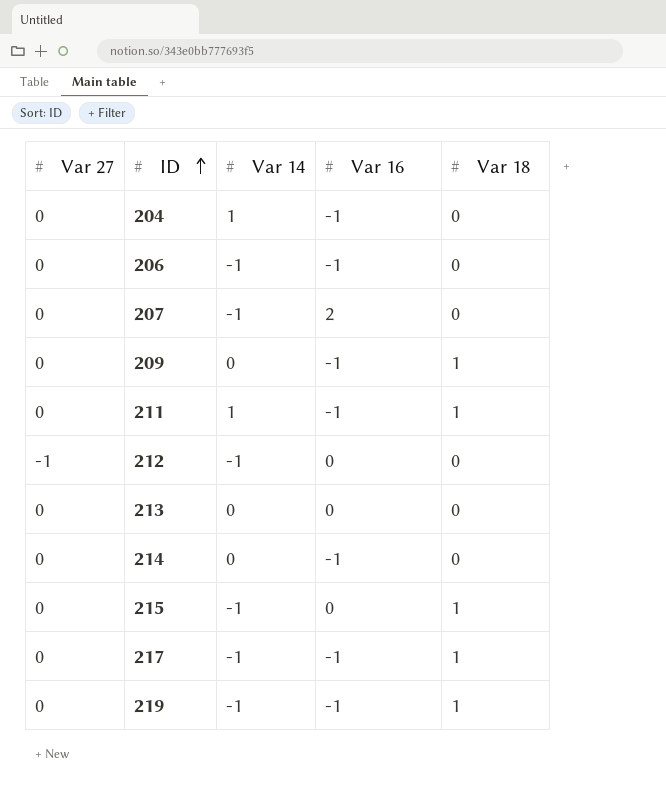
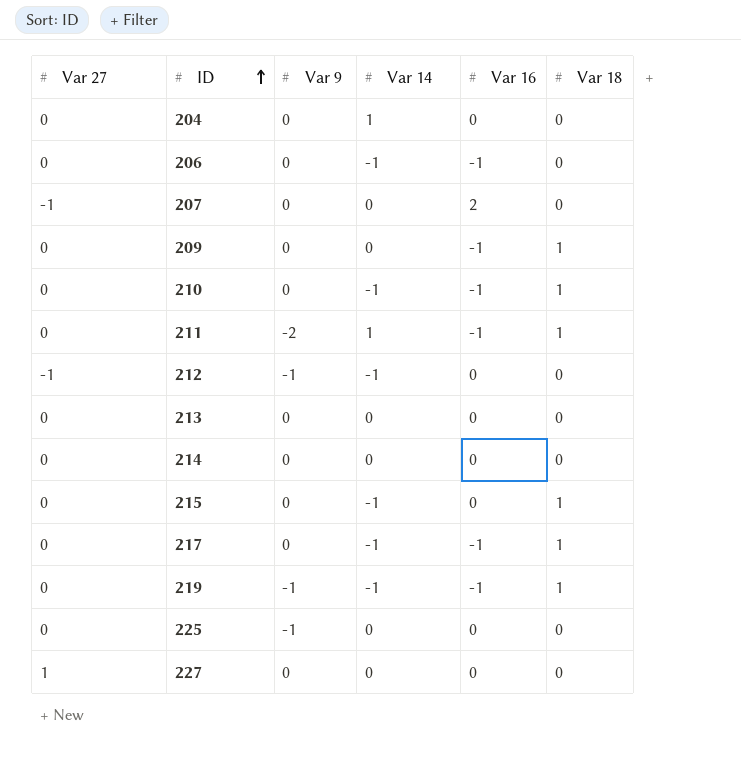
column Var 9 | position: none -> 3
204 | Var 16: -1 -> 0
207 | Var 27: 0 -> -1
207 | Var 14: -1 -> 0
row 210: none -> 0 | 0 | -1 | -1 | 1
214 | Var 16: -1 -> 0
row 225: none -> 0 | -1 | 0 | 0 | 0
row 227: none -> 1 | 0 | 0 | 0 | 0

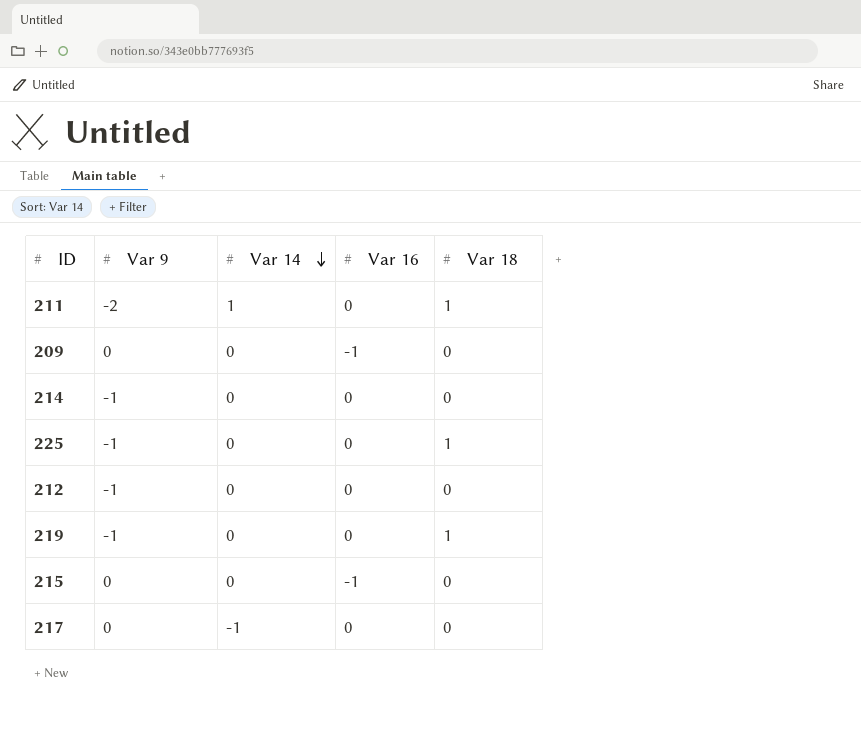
row order: ID ascending -> Var 14 descending
column Var 27 | position: 1 -> none
row 204: 0 | 0 | 1 | 0 | 0 -> none
row 206: 0 | 0 | -1 | -1 | 0 -> none
row 207: -1 | 0 | 0 | 2 | 0 -> none
row 210: 0 | 0 | -1 | -1 | 1 -> none
row 213: 0 | 0 | 0 | 0 | 0 -> none
row 227: 1 | 0 | 0 | 0 | 0 -> none
211 | Var 16: -1 -> 0
209 | Var 18: 1 -> 0
214 | Var 9: 0 -> -1
225 | Var 18: 0 -> 1
212 | Var 14: -1 -> 0
219 | Var 14: -1 -> 0
219 | Var 16: -1 -> 0
215 | Var 14: -1 -> 0
215 | Var 16: 0 -> -1
215 | Var 18: 1 -> 0
217 | Var 16: -1 -> 0
217 | Var 18: 1 -> 0

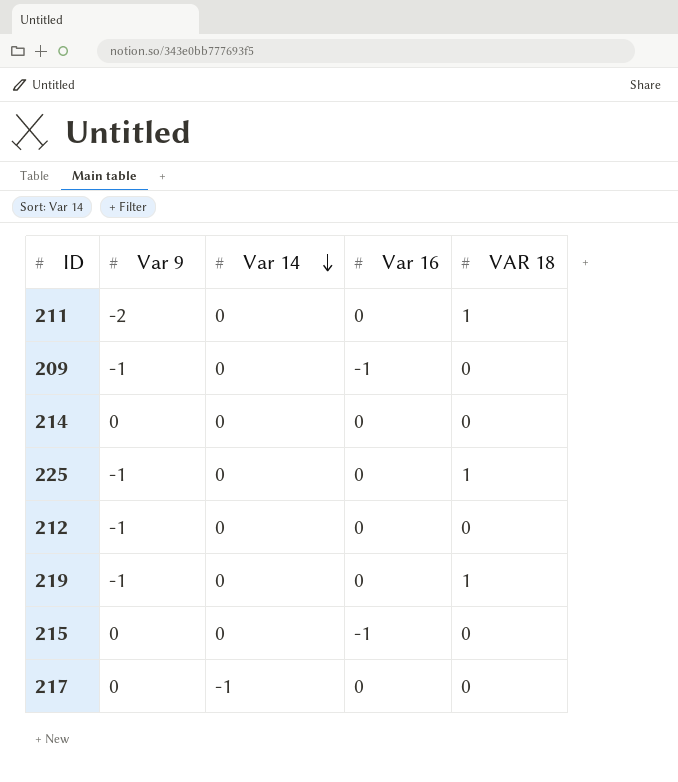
column name: Var 18 -> VAR 18
211 | Var 14: 1 -> 0
209 | Var 9: 0 -> -1
214 | Var 9: -1 -> 0

